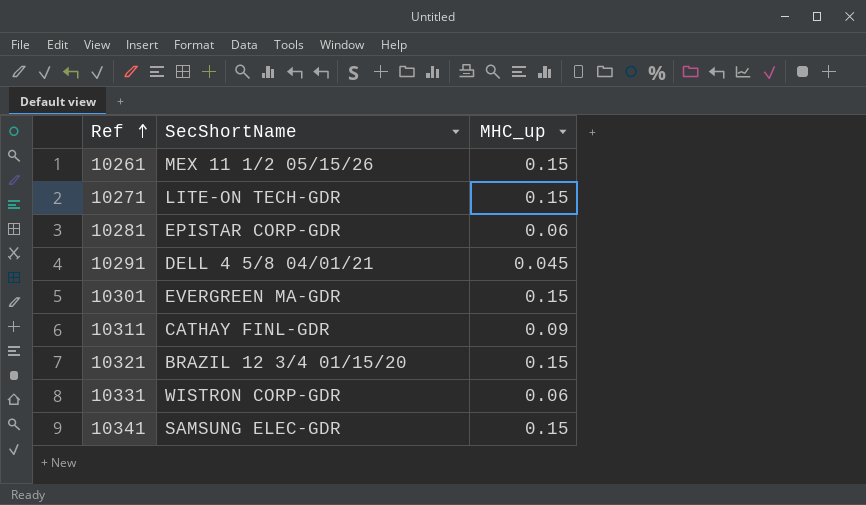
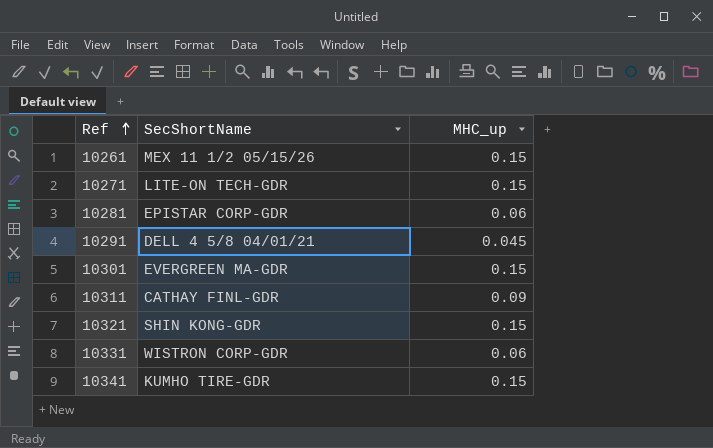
10321 | SecShortName: BRAZIL 12 3/4 01/15/20 -> SHIN KONG-GDR
10341 | SecShortName: SAMSUNG ELEC-GDR -> KUMHO TIRE-GDR

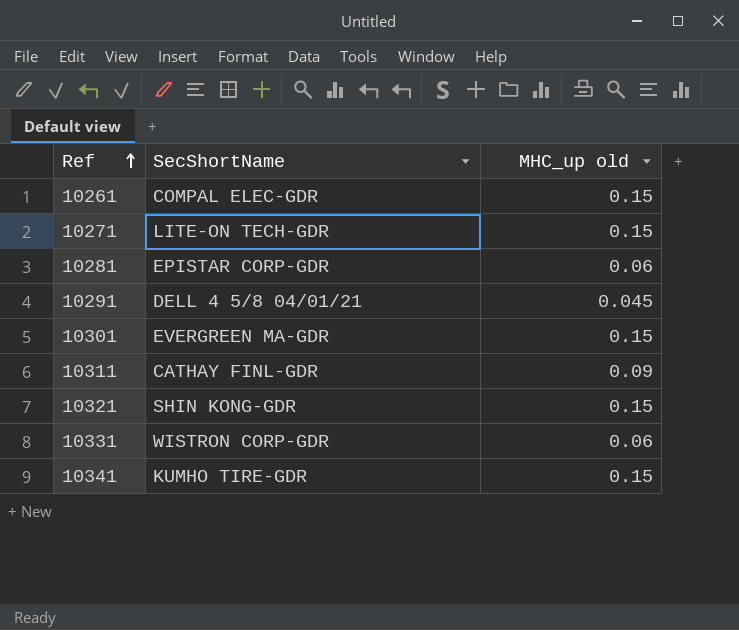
column name: MHC_up -> MHC_up old
10261 | SecShortName: MEX 11 1/2 05/15/26 -> COMPAL ELEC-GDR

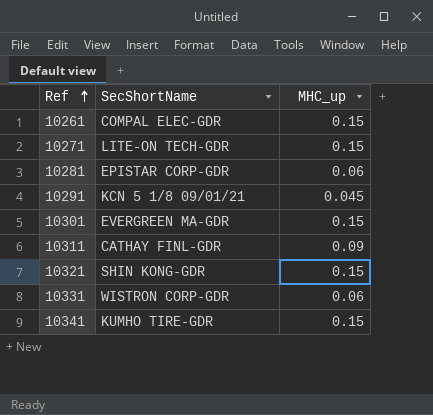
column name: MHC_up old -> MHC_up
10291 | SecShortName: DELL 4 5/8 04/01/21 -> KCN 5 1/8 09/01/21

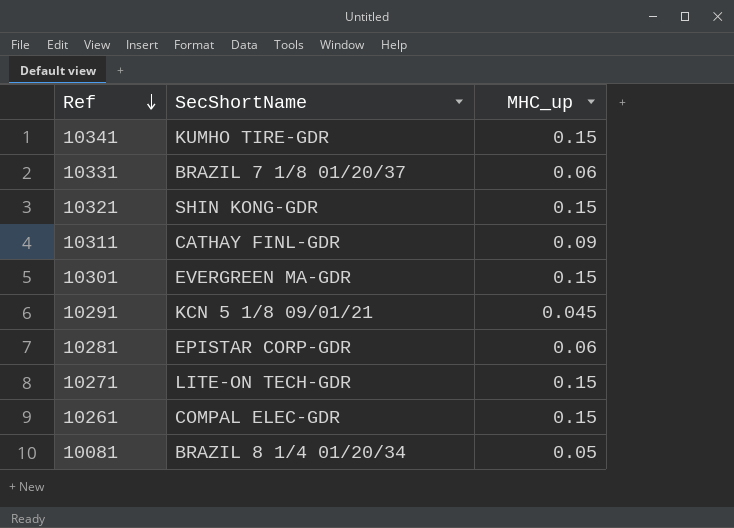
row order: Ref ascending -> Ref descending
10331 | SecShortName: WISTRON CORP-GDR -> BRAZIL 7 1/8 01/20/37
row 10081: none -> BRAZIL 8 1/4 01/20/34 | 0.05

